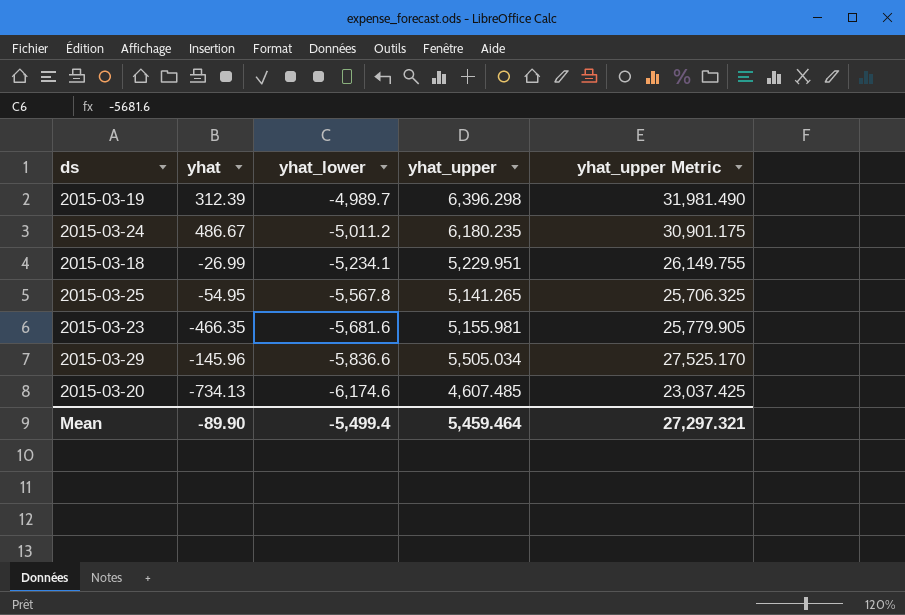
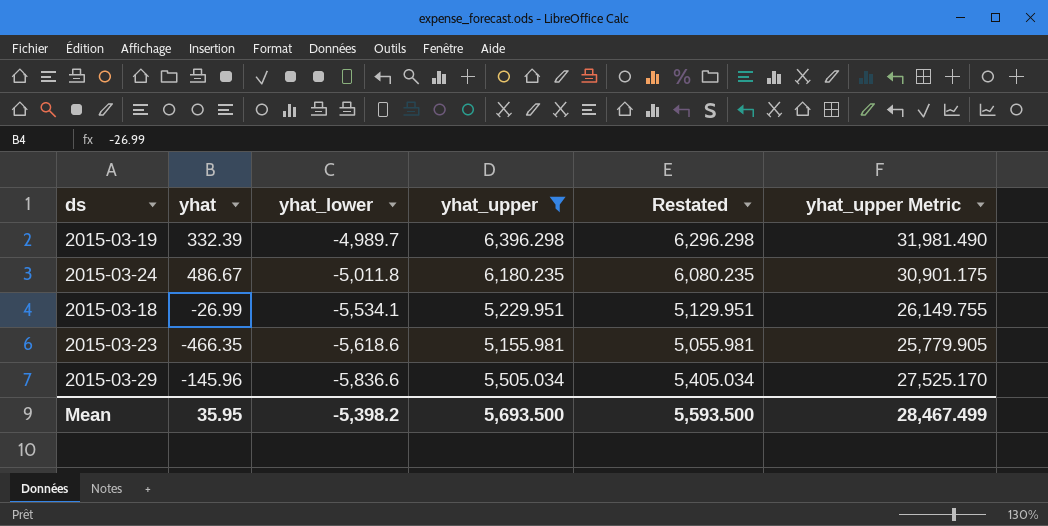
filter: none -> yhat_upper >= 5,155.981
column Restated | formula: none -> [yhat_upper] - 100
2015-03-19 | yhat: 312.39 -> 332.39
2015-03-24 | yhat_lower: -5,011.2 -> -5,011.8
2015-03-18 | yhat_lower: -5,234.1 -> -5,534.1
2015-03-23 | yhat_lower: -5,681.6 -> -5,618.6
Mean | yhat: -89.90 -> 35.95
Mean | yhat_lower: -5,499.4 -> -5,398.2
Mean | yhat_upper: 5,459.464 -> 5,693.500
Mean | yhat_upper Metric: 27,297.321 -> 28,467.499

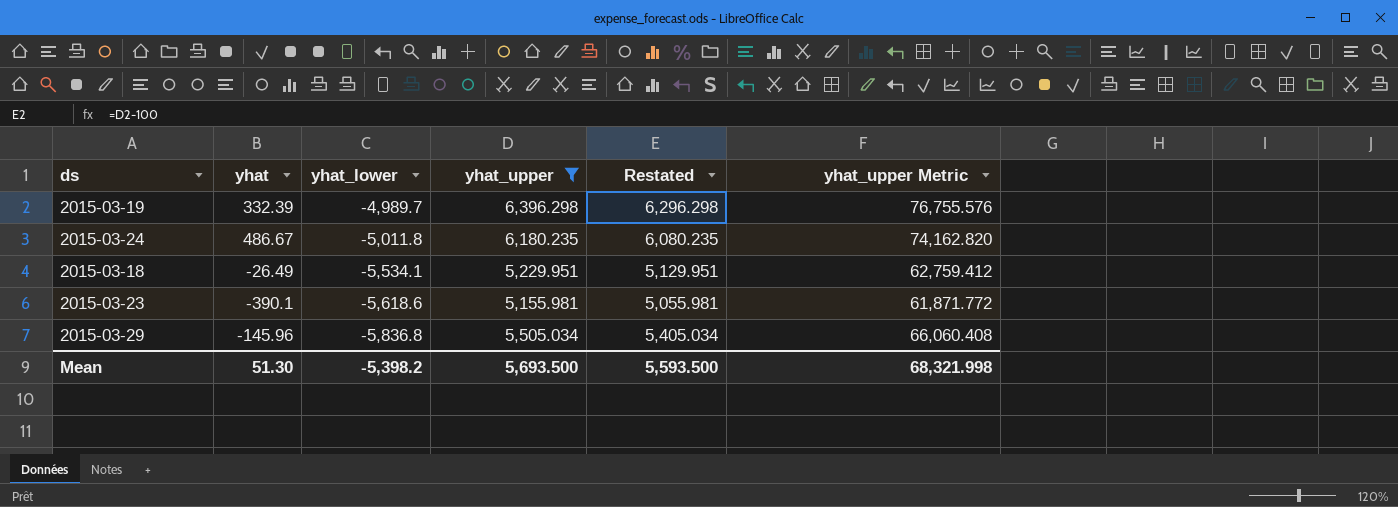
column yhat_upper Metric | formula: [yhat_upper] * 5 -> [yhat_upper] * 12
2015-03-18 | yhat: -26.99 -> -26.49
2015-03-23 | yhat: -466.35 -> -390.1
2015-03-29 | yhat_lower: -5,836.6 -> -5,836.8
Mean | yhat: 35.95 -> 51.30
Mean | yhat_upper Metric: 28,467.499 -> 68,321.998

